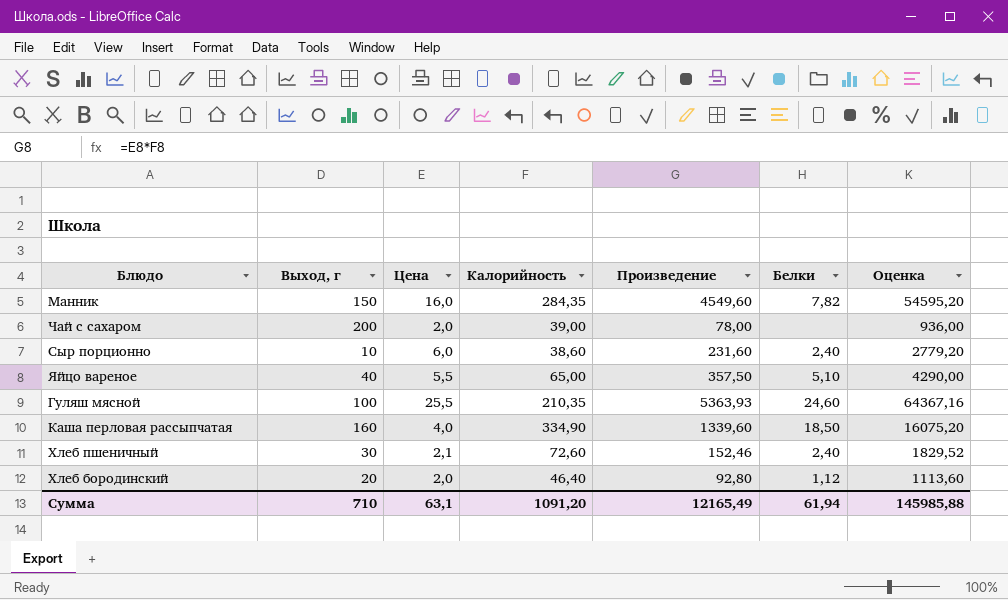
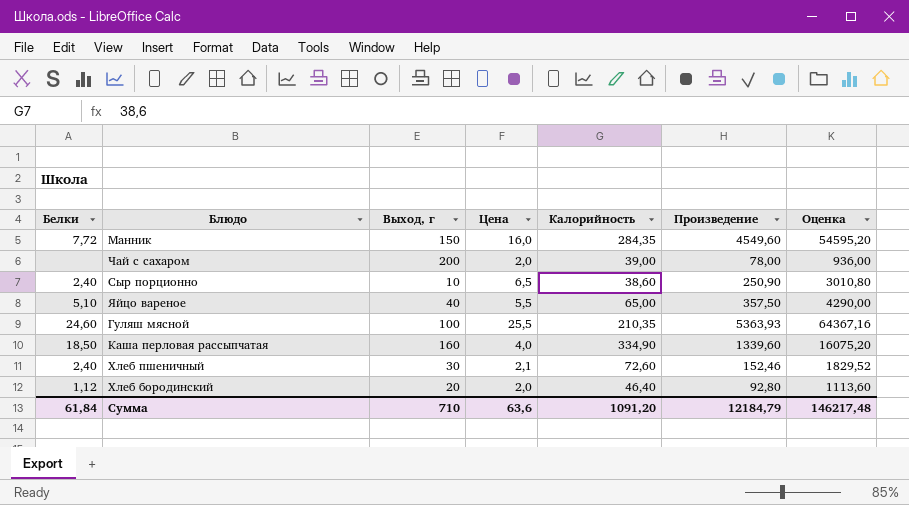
column Белки | position: 6 -> 1
Манник | Белки: 7,82 -> 7,72
Сыр порционно | Цена: 6,0 -> 6,5
Сыр порционно | Произведение: 231,60 -> 250,90
Сыр порционно | Оценка: 2779,20 -> 3010,80
Сумма | Белки: 61,94 -> 61,84
Сумма | Цена: 63,1 -> 63,6
Сумма | Произведение: 12165,49 -> 12184,79
Сумма | Оценка: 145985,88 -> 146217,48

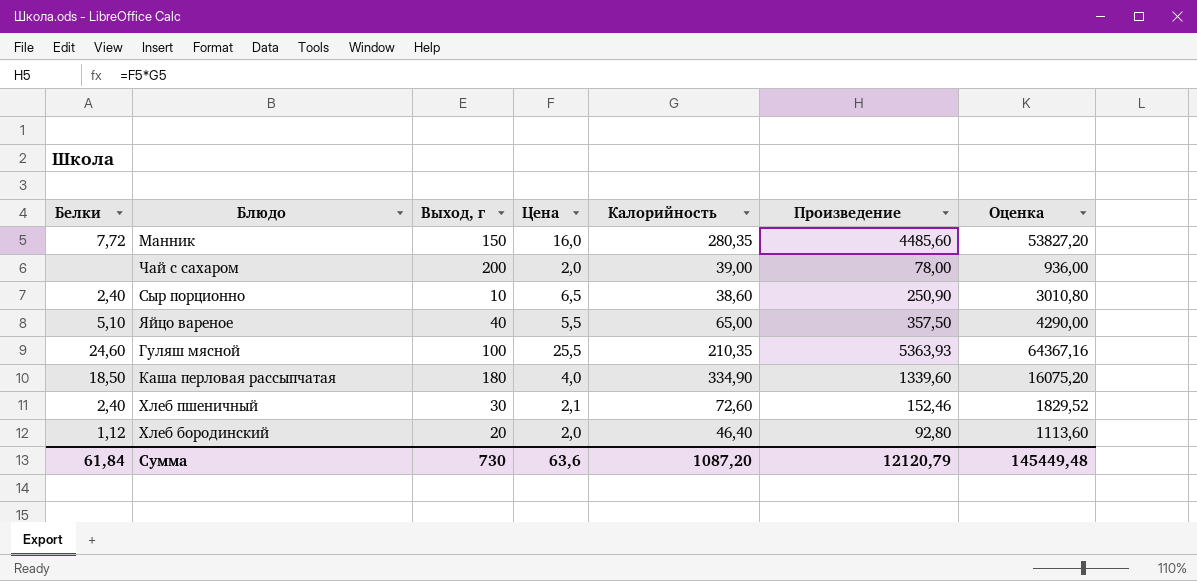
Манник | Калорийность: 284,35 -> 280,35
Манник | Произведение: 4549,60 -> 4485,60
Манник | Оценка: 54595,20 -> 53827,20
Каша перловая рассыпчатая | Выход, г: 160 -> 180
Сумма | Выход, г: 710 -> 730
Сумма | Калорийность: 1091,20 -> 1087,20
Сумма | Произведение: 12184,79 -> 12120,79
Сумма | Оценка: 146217,48 -> 145449,48

